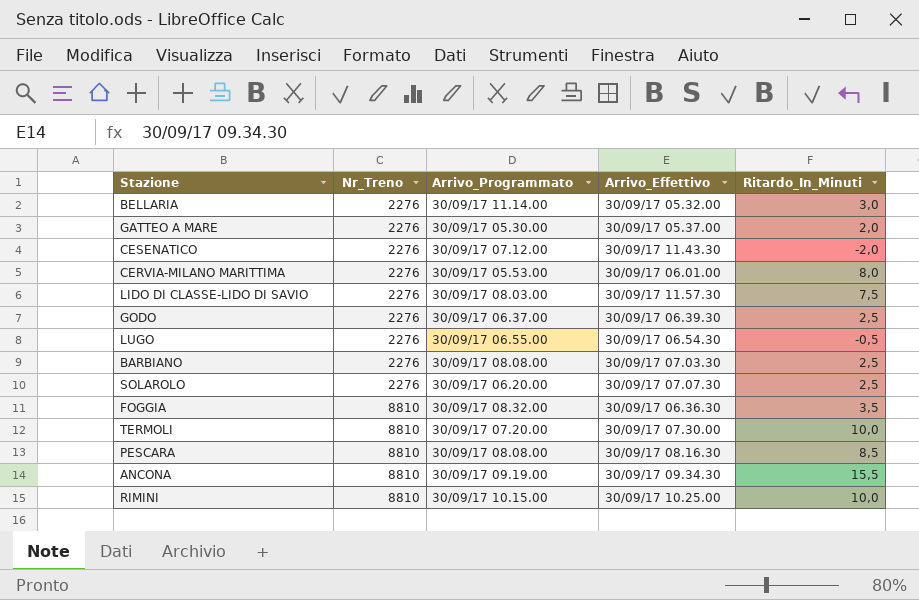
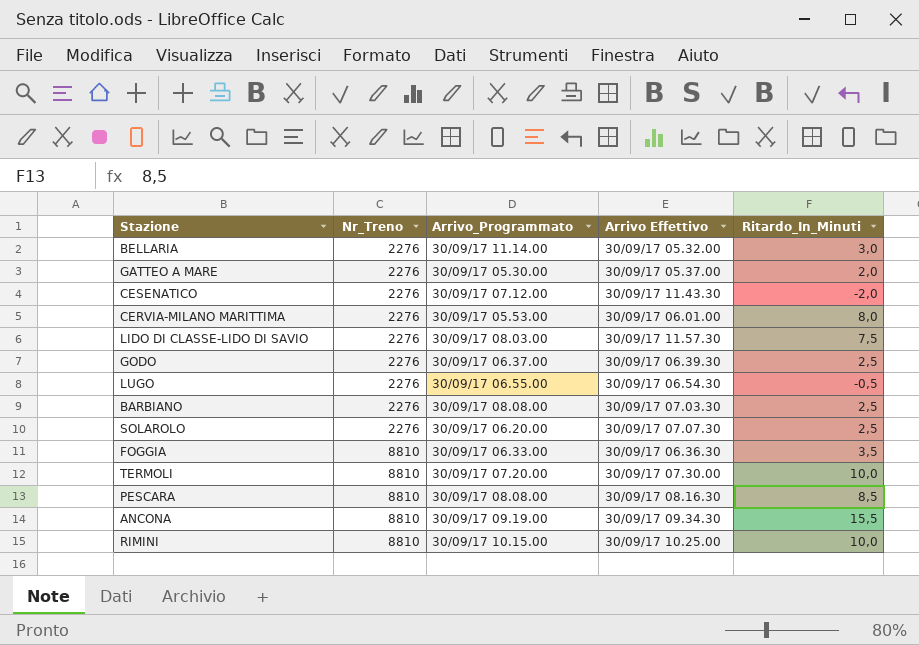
column name: Arrivo_Effettivo -> Arrivo Effettivo
FOGGIA | Arrivo_Programmato: 30/09/17 08.32.00 -> 30/09/17 06.33.00

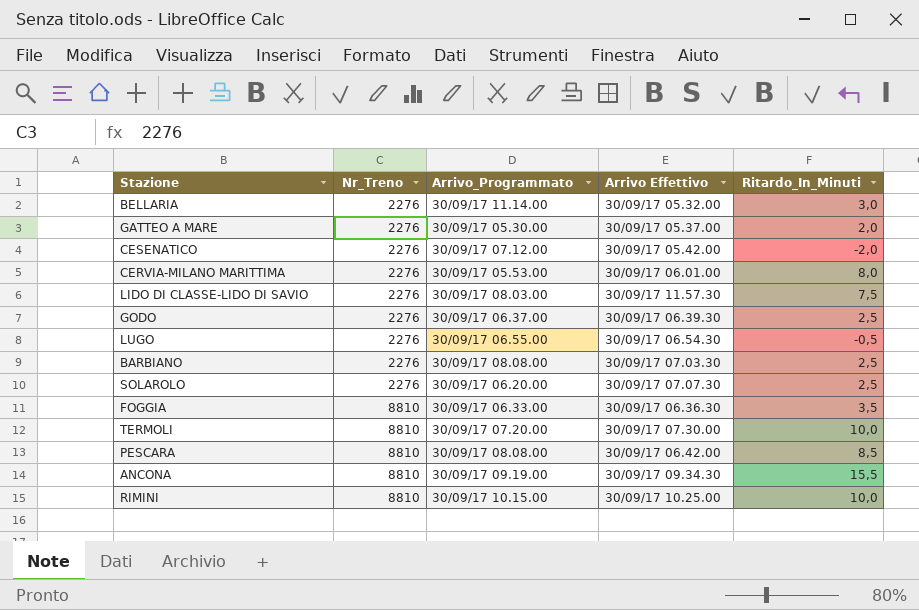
CESENATICO | Arrivo Effettivo: 30/09/17 11.43.30 -> 30/09/17 05.42.00
PESCARA | Arrivo Effettivo: 30/09/17 08.16.30 -> 30/09/17 06.42.00

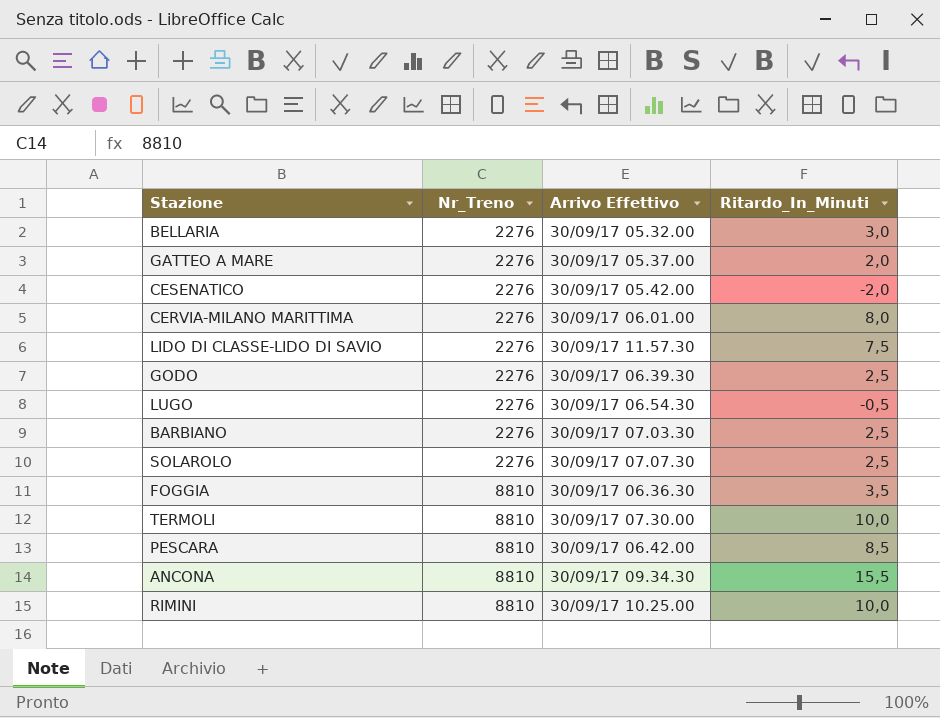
column Arrivo_Programmato | position: 3 -> none

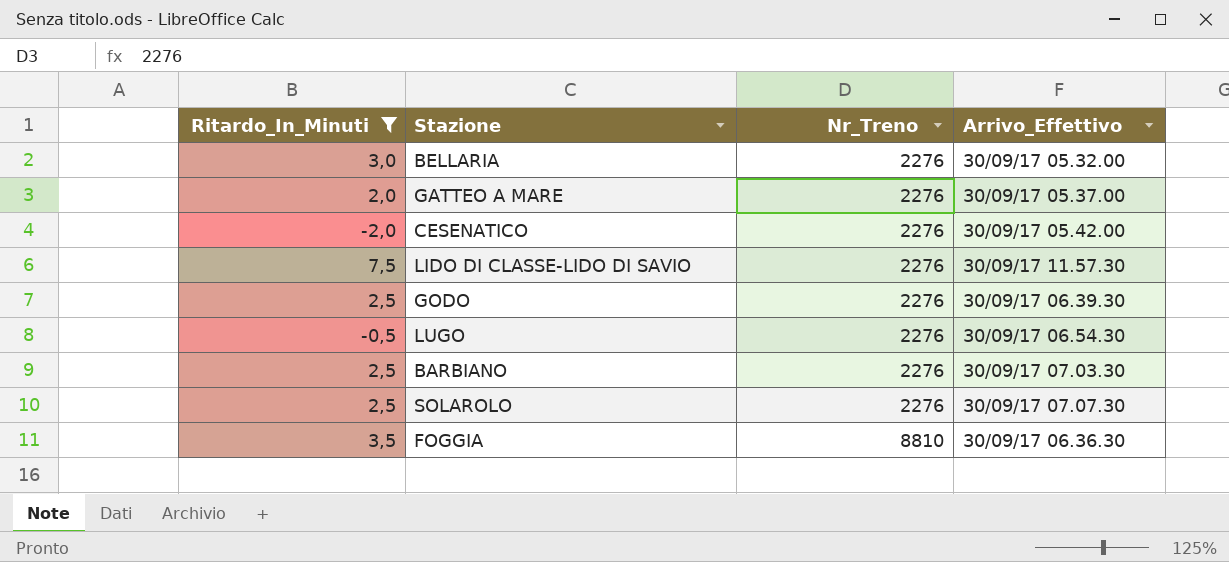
filter: none -> Ritardo_In_Minuti <= 7,5
column Ritardo_In_Minuti | position: 4 -> 1
column name: Arrivo Effettivo -> Arrivo_Effettivo

